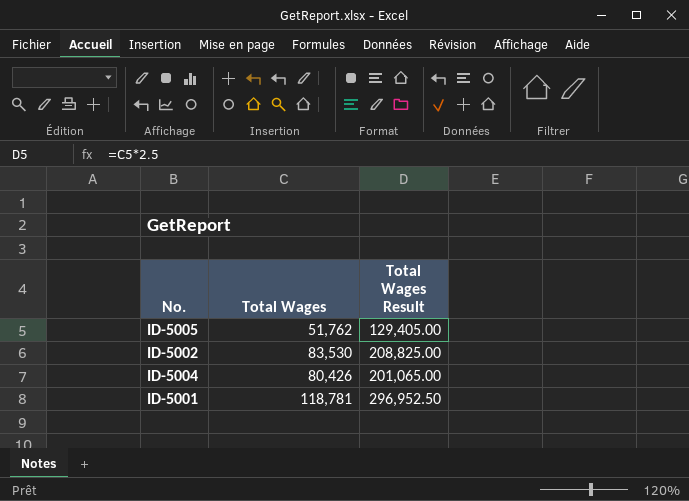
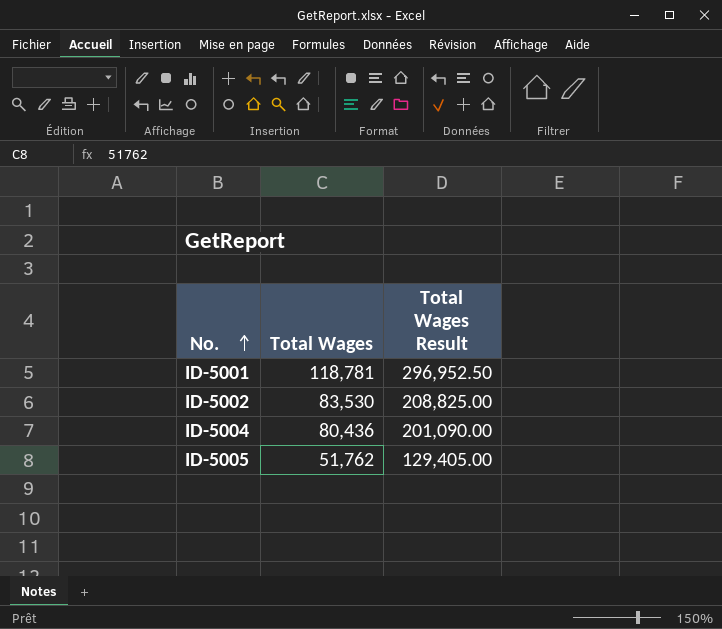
row order: none -> No. ascending
ID-5004 | Total Wages: 80,426 -> 80,436
ID-5004 | Total Wages Result: 201,065.00 -> 201,090.00

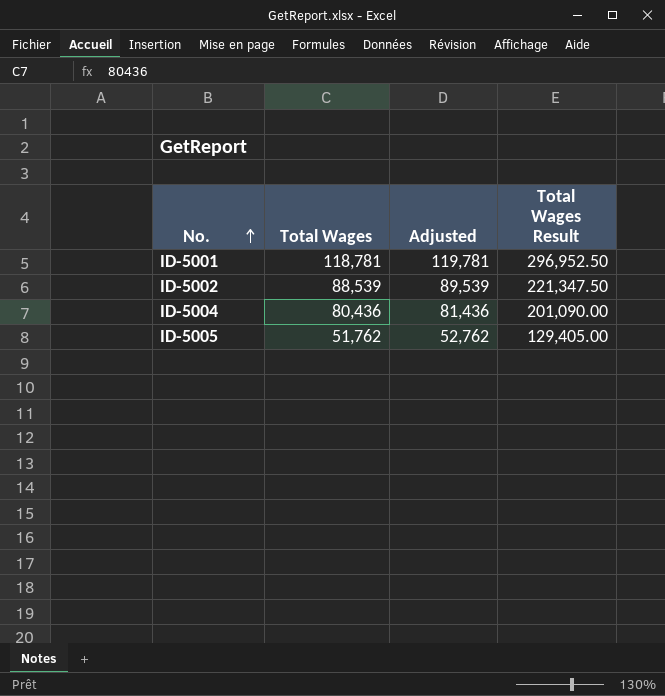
column Adjusted | formula: none -> [Total Wages] + 1000
ID-5002 | Total Wages: 83,530 -> 88,539
ID-5002 | Total Wages Result: 208,825.00 -> 221,347.50

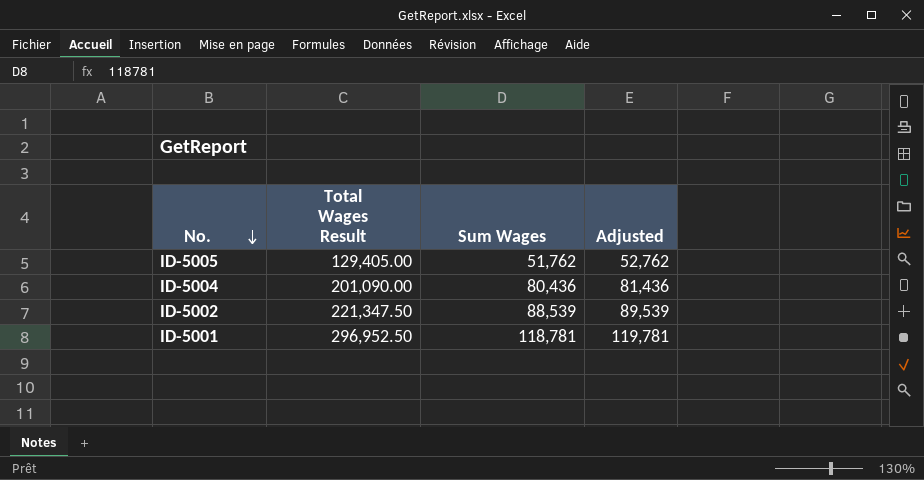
row order: No. ascending -> No. descending
column Total Wages Result | position: 4 -> 2
column name: Total Wages -> Sum Wages

